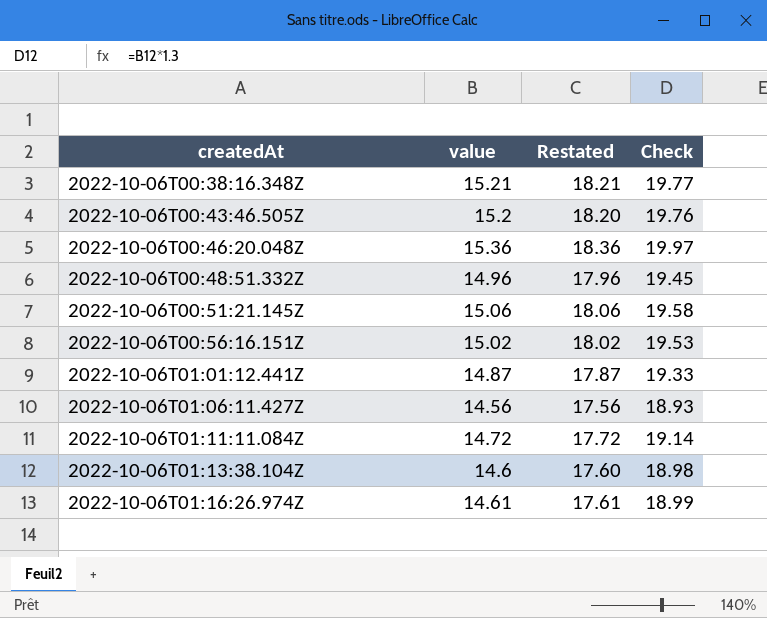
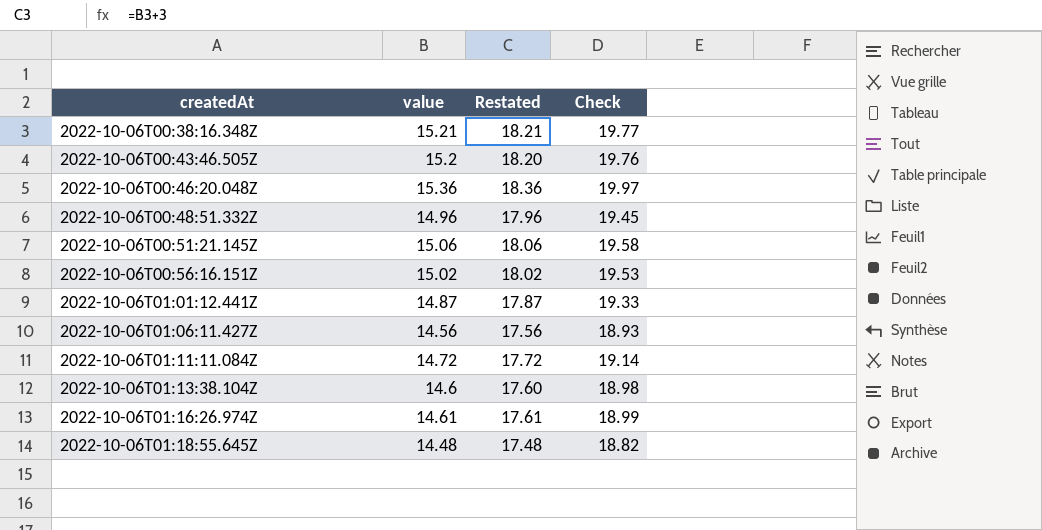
row 2022-10-06T01:18:55.645Z: none -> 14.48 | 17.48 | 18.82

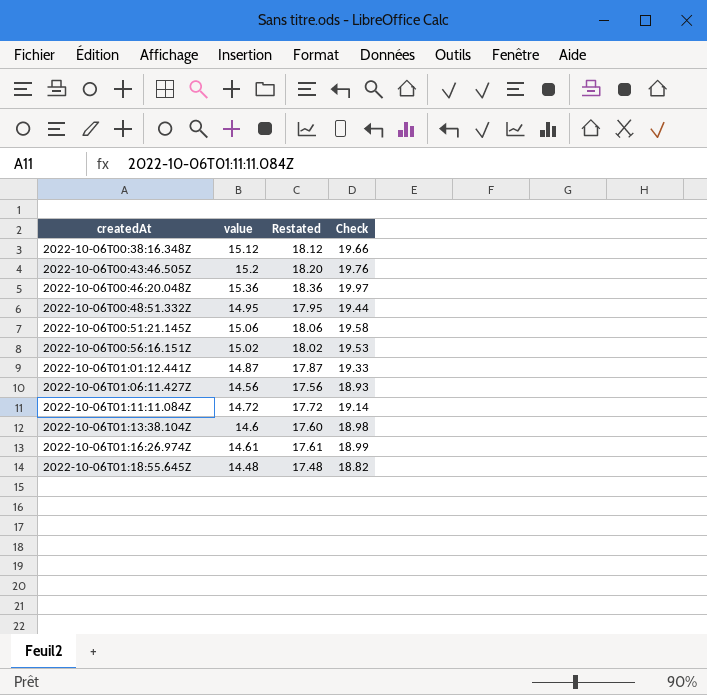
2022-10-06T00:38:16.348Z | value: 15.21 -> 15.12
2022-10-06T00:38:16.348Z | Restated: 18.21 -> 18.12
2022-10-06T00:38:16.348Z | Check: 19.77 -> 19.66
2022-10-06T00:48:51.332Z | value: 14.96 -> 14.95
2022-10-06T00:48:51.332Z | Restated: 17.96 -> 17.95
2022-10-06T00:48:51.332Z | Check: 19.45 -> 19.44

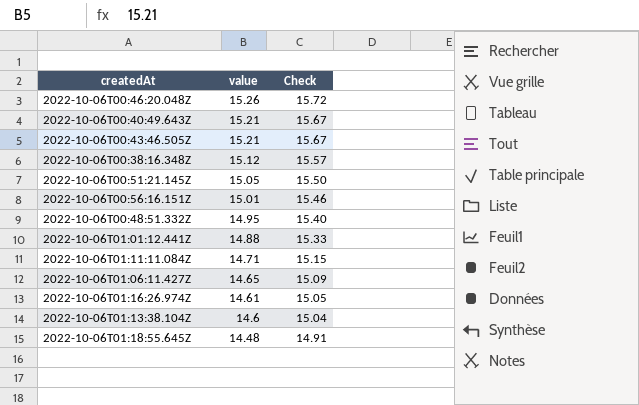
row order: createdAt ascending -> value descending
column Restated | formula: [value] + 3 -> none
column Check | formula: [value] * 1.3 -> [value] * 1.03
2022-10-06T00:46:20.048Z | value: 15.36 -> 15.26
row 2022-10-06T00:40:49.643Z: none -> 15.21 | 15.67
2022-10-06T00:43:46.505Z | value: 15.2 -> 15.21
2022-10-06T00:51:21.145Z | value: 15.06 -> 15.05
2022-10-06T00:56:16.151Z | value: 15.02 -> 15.01
2022-10-06T01:01:12.441Z | value: 14.87 -> 14.88
2022-10-06T01:11:11.084Z | value: 14.72 -> 14.71
2022-10-06T01:06:11.427Z | value: 14.56 -> 14.65

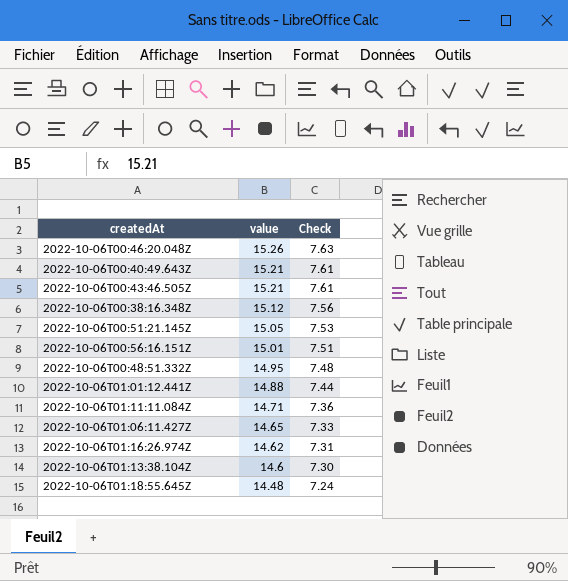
column Check | formula: [value] * 1.03 -> [value] * 0.5
2022-10-06T01:16:26.974Z | value: 14.61 -> 14.62

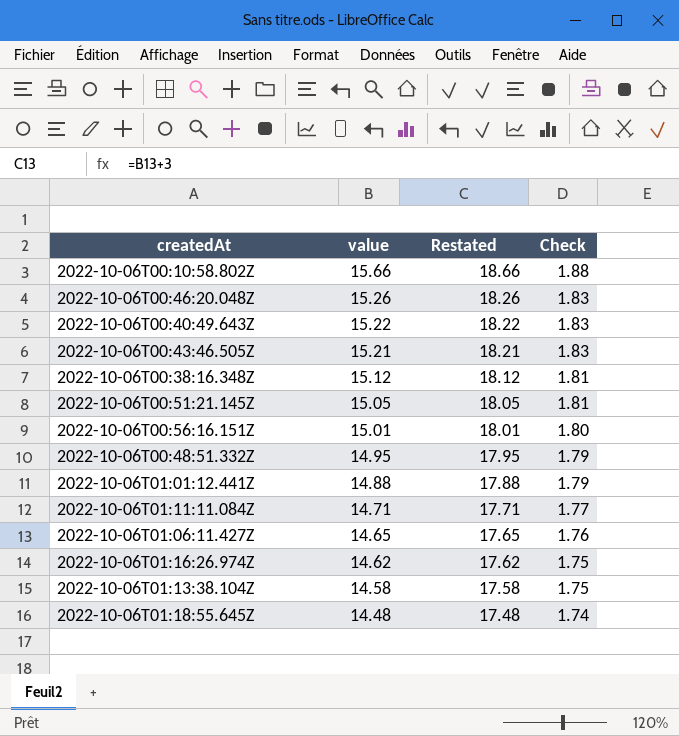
column Restated | formula: none -> [value] + 3
column Check | formula: [value] * 0.5 -> [value] * 0.12
row 2022-10-06T00:10:58.802Z: none -> 15.66 | 18.66 | 1.88
2022-10-06T00:40:49.643Z | value: 15.21 -> 15.22
2022-10-06T01:13:38.104Z | value: 14.6 -> 14.58

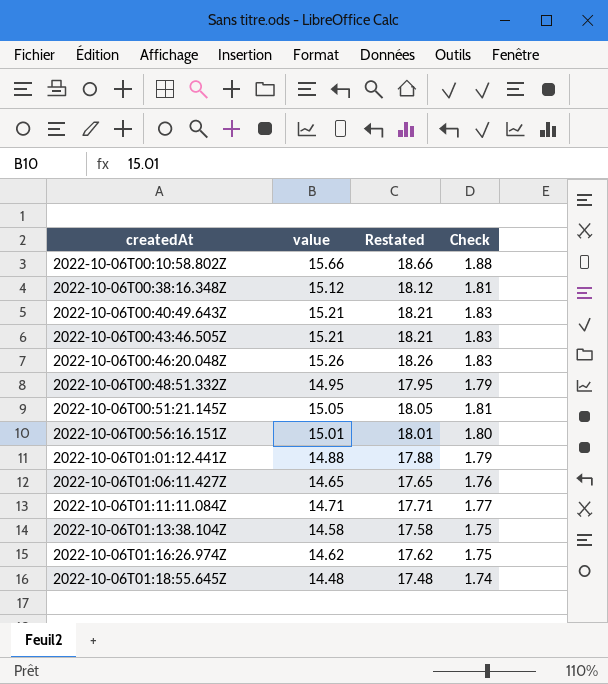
row order: value descending -> createdAt ascending
2022-10-06T00:40:49.643Z | value: 15.22 -> 15.21
2022-10-06T00:40:49.643Z | Restated: 18.22 -> 18.21

